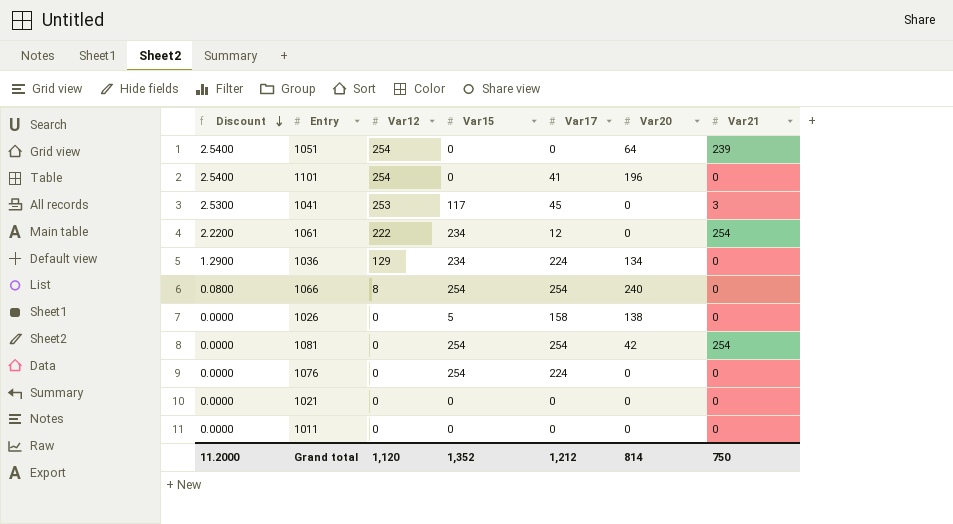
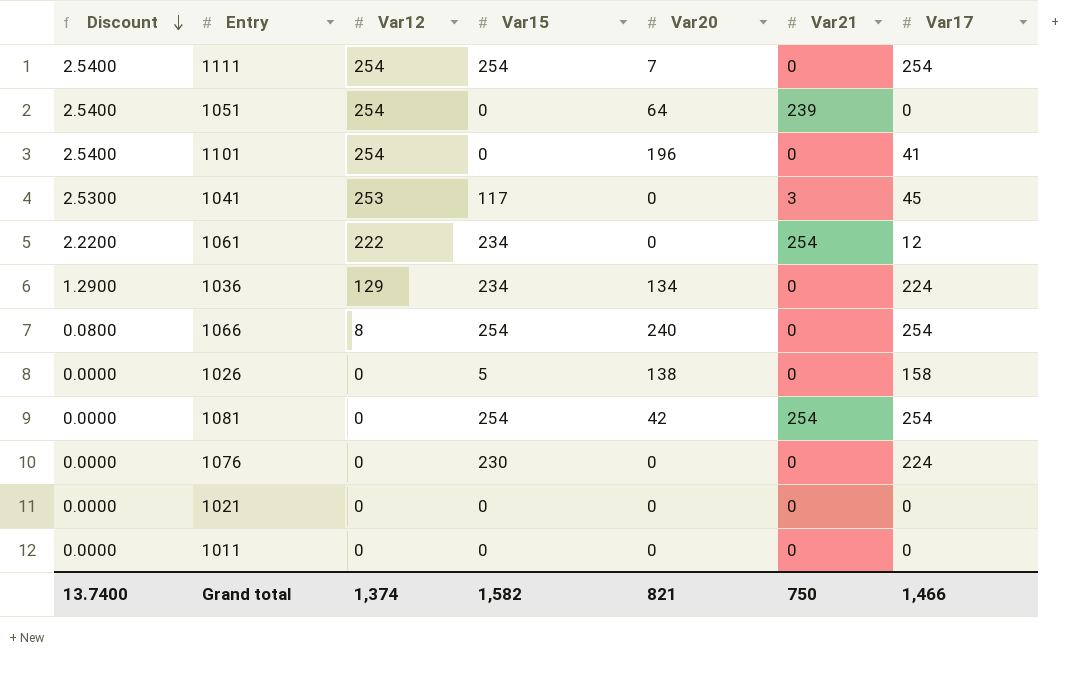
column Var17 | position: 5 -> 7
row 1111: none -> 2.5400 | 254 | 254 | 7 | 0 | 254
1076 | Var15: 254 -> 230
Grand total | Discount: 11.2000 -> 13.7400
Grand total | Var12: 1,120 -> 1,374
Grand total | Var15: 1,352 -> 1,582
Grand total | Var20: 814 -> 821
Grand total | Var17: 1,212 -> 1,466

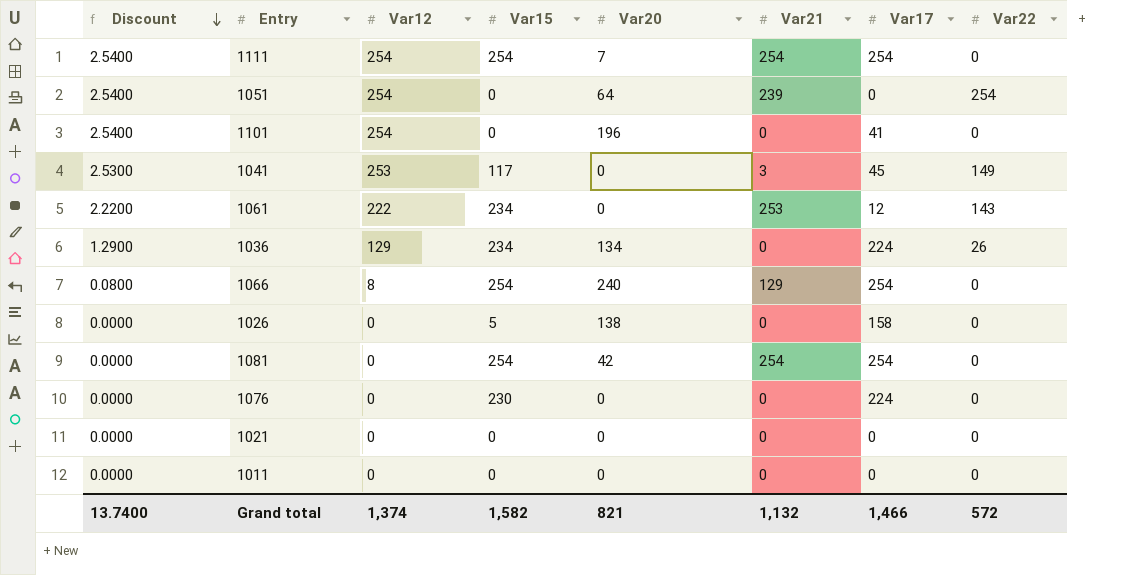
column Var22 | position: none -> 8
1111 | Var21: 0 -> 254
1061 | Var21: 254 -> 253
1066 | Var21: 0 -> 129
Grand total | Var21: 750 -> 1,132

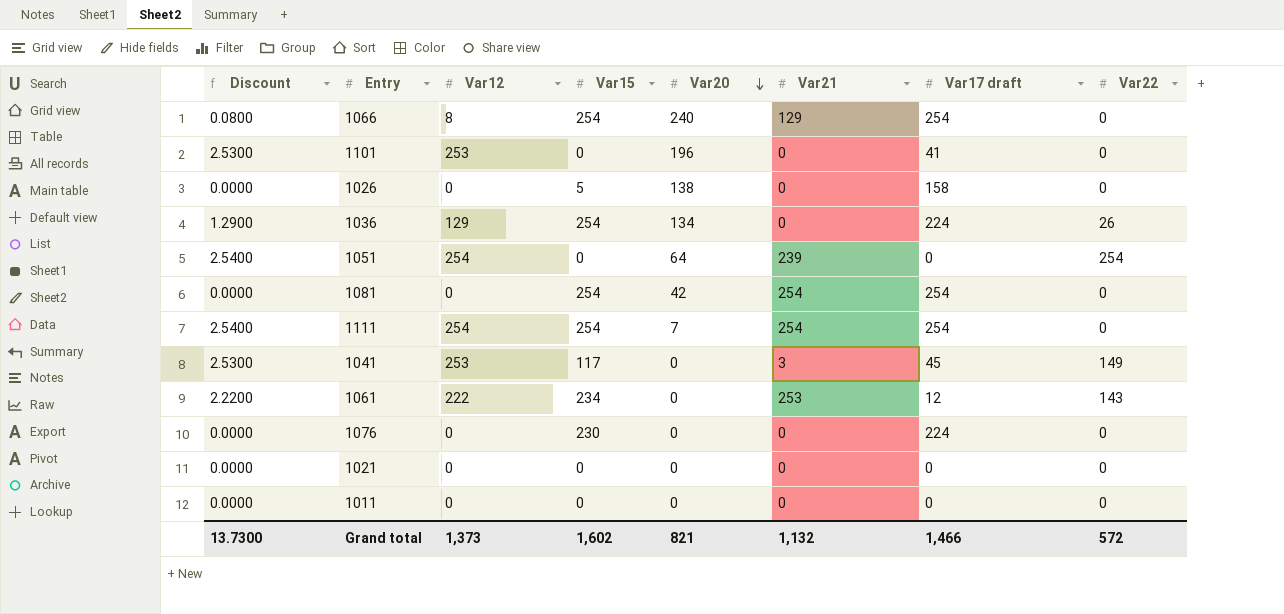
row order: Discount descending -> Var20 descending
column name: Var17 -> Var17 draft
1101 | Discount: 2.5400 -> 2.5300
1101 | Var12: 254 -> 253
1036 | Var15: 234 -> 254
Grand total | Discount: 13.7400 -> 13.7300
Grand total | Var12: 1,374 -> 1,373
Grand total | Var15: 1,582 -> 1,602

